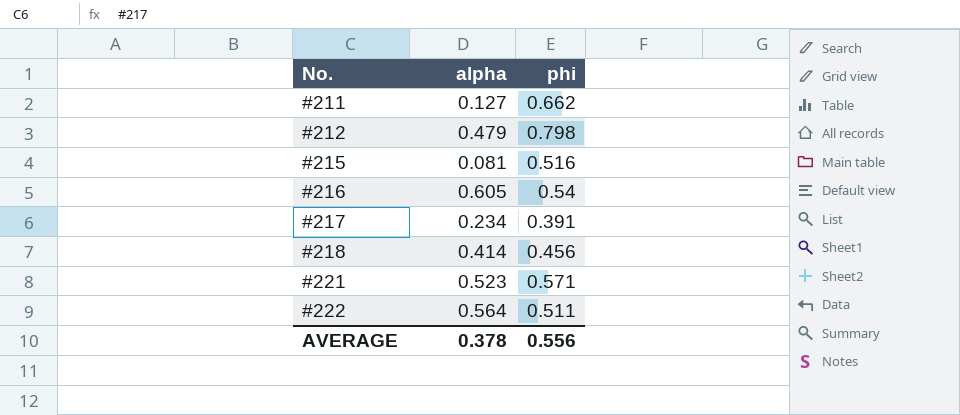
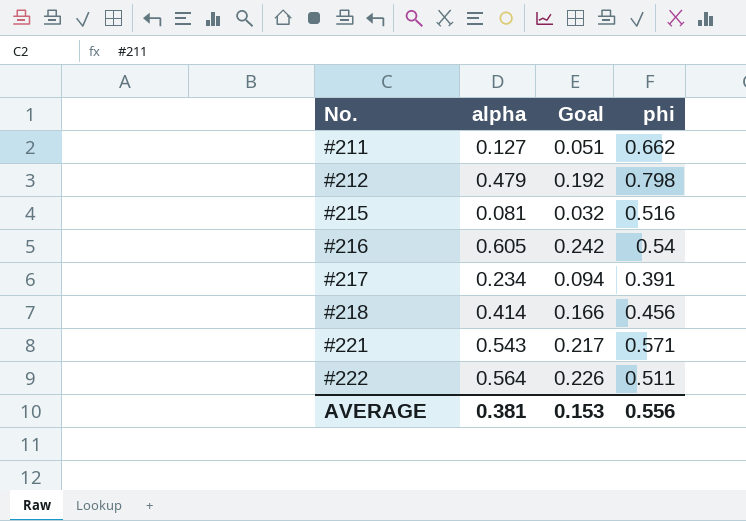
column Goal | formula: none -> [alpha] * 0.4
#221 | alpha: 0.523 -> 0.543
AVERAGE | alpha: 0.378 -> 0.381

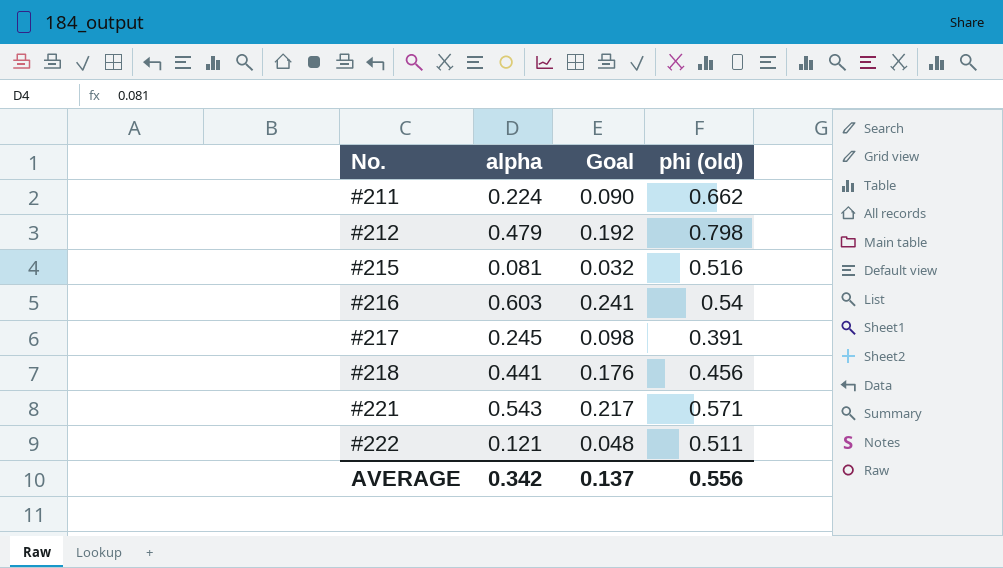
column name: phi -> phi (old)
#211 | alpha: 0.127 -> 0.224
#211 | Goal: 0.051 -> 0.090
#216 | alpha: 0.605 -> 0.603
#216 | Goal: 0.242 -> 0.241
#217 | alpha: 0.234 -> 0.245
#217 | Goal: 0.094 -> 0.098
#218 | alpha: 0.414 -> 0.441
#218 | Goal: 0.166 -> 0.176
#222 | alpha: 0.564 -> 0.121
#222 | Goal: 0.226 -> 0.048
AVERAGE | alpha: 0.381 -> 0.342
AVERAGE | Goal: 0.153 -> 0.137

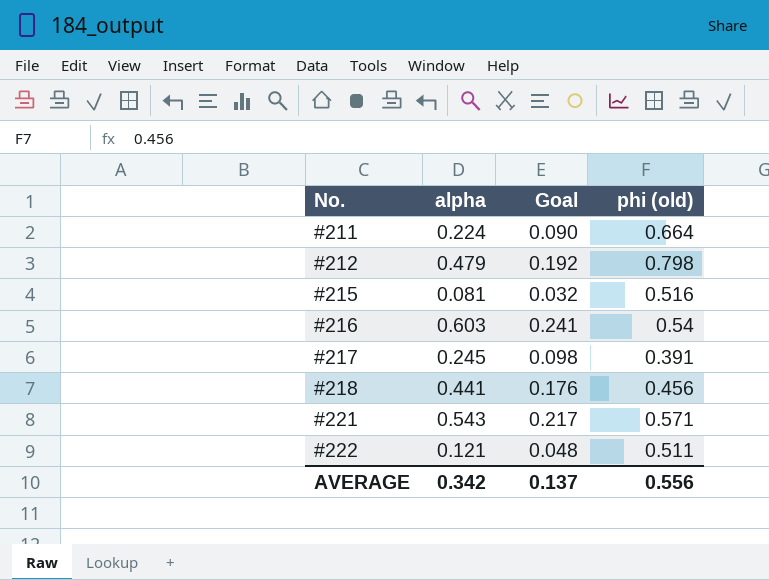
#211 | phi (old): 0.662 -> 0.664

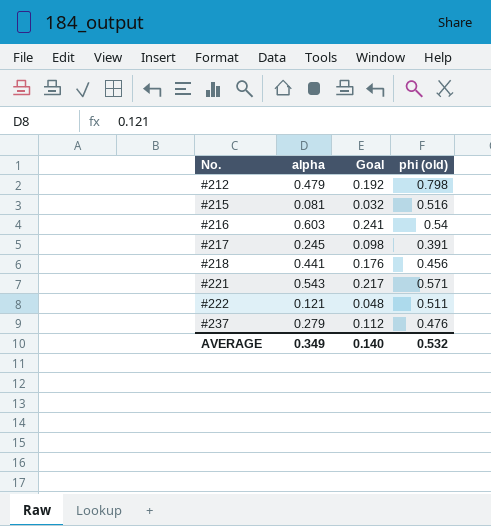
row #211: 0.224 | 0.090 | 0.664 -> none
row #237: none -> 0.279 | 0.112 | 0.476
AVERAGE | alpha: 0.342 -> 0.349
AVERAGE | Goal: 0.137 -> 0.140
AVERAGE | phi (old): 0.556 -> 0.532

